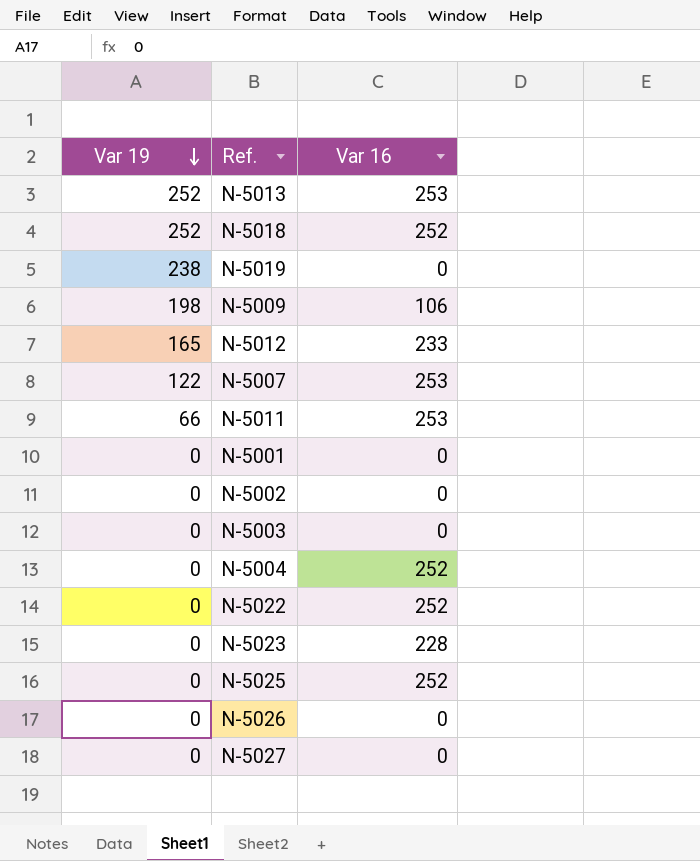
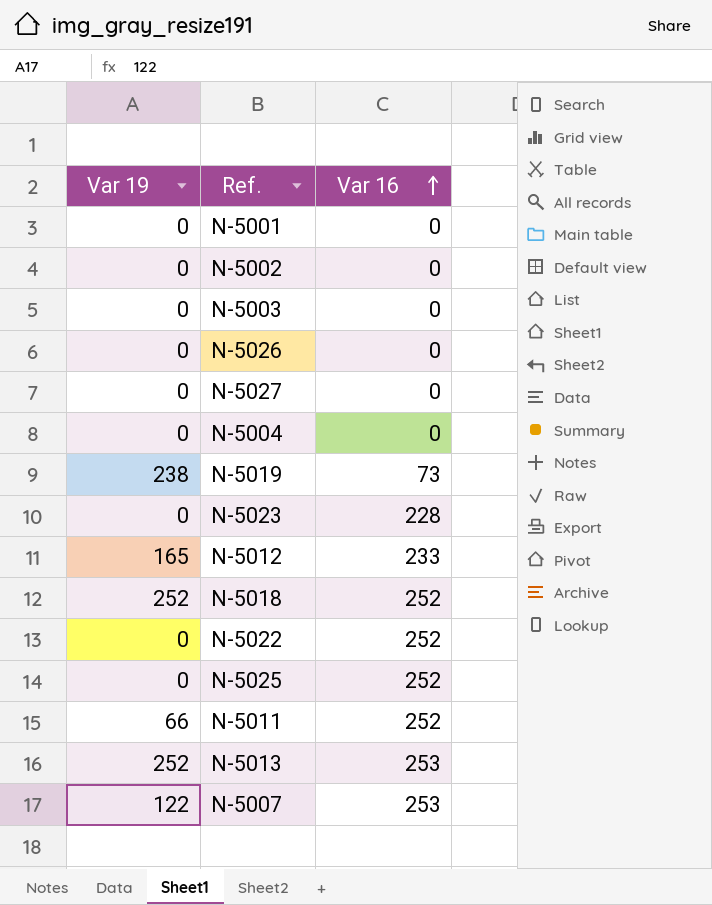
row order: Var 19 descending -> Var 16 ascending
row N-5009: 198 | 106 -> none
N-5004 | Var 16: 252 -> 0
N-5019 | Var 16: 0 -> 73
N-5011 | Var 16: 253 -> 252

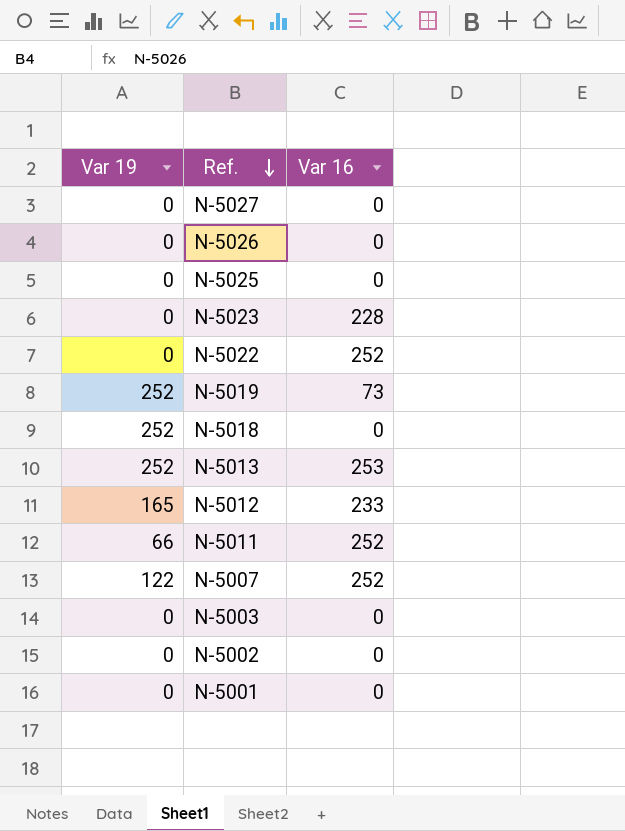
row order: Var 16 ascending -> Ref. descending
row N-5004: 0 | 0 -> none
N-5025 | Var 16: 252 -> 0
N-5019 | Var 19: 238 -> 252
N-5018 | Var 16: 252 -> 0
N-5007 | Var 16: 253 -> 252

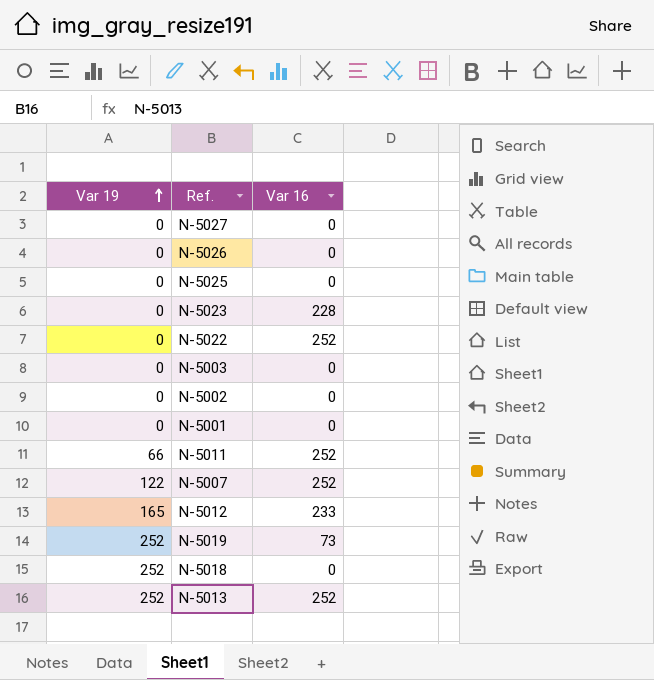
row order: Ref. descending -> Var 19 ascending
N-5013 | Var 16: 253 -> 252

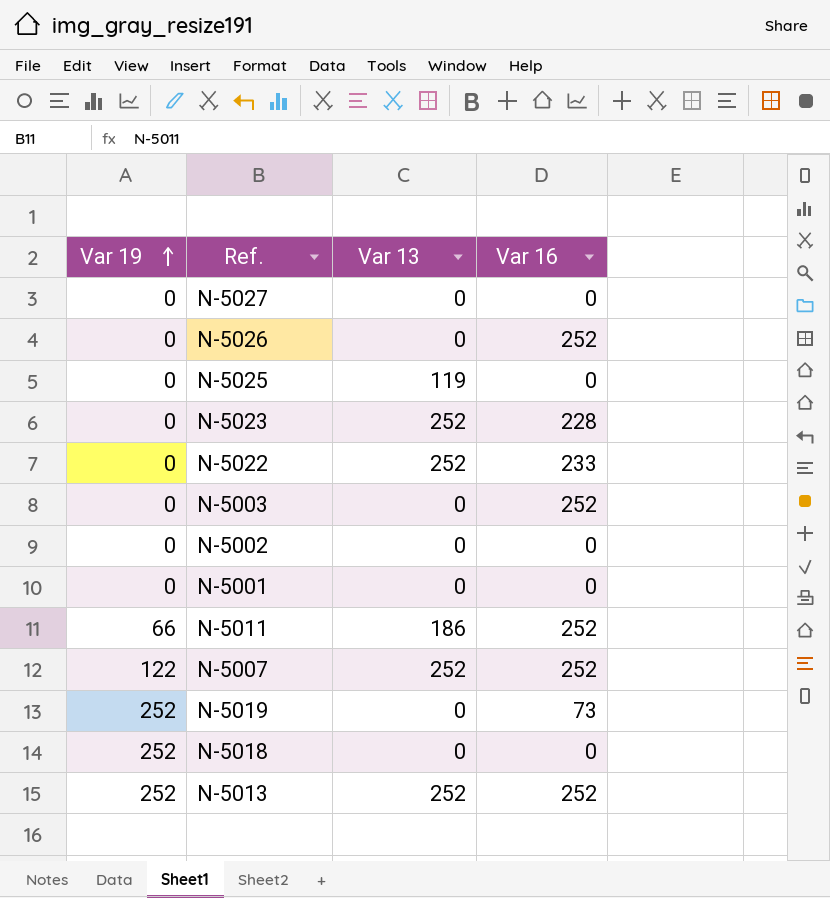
column Var 13 | position: none -> 3
row N-5012: 165 | 233 -> none
N-5026 | Var 16: 0 -> 252
N-5022 | Var 16: 252 -> 233
N-5003 | Var 16: 0 -> 252

